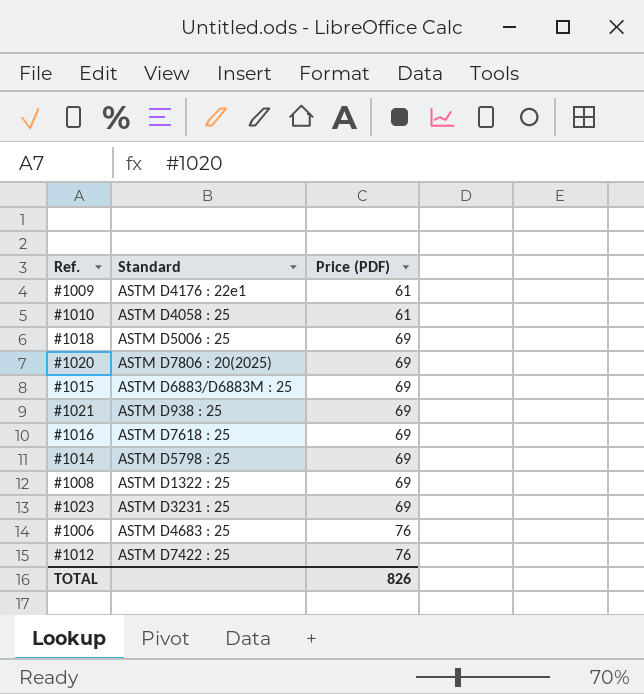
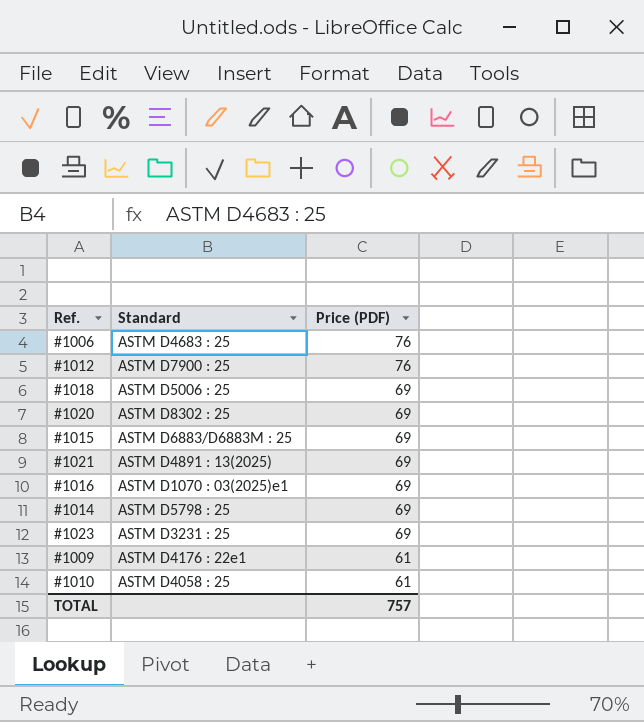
row order: Price (PDF) ascending -> Price (PDF) descending
row #1008: ASTM D1322 : 25 | 69 -> none
#1012 | Standard: ASTM D7422 : 25 -> ASTM D7900 : 25
#1020 | Standard: ASTM D7806 : 20(2025) -> ASTM D8302 : 25
#1021 | Standard: ASTM D938 : 25 -> ASTM D4891 : 13(2025)
#1016 | Standard: ASTM D7618 : 25 -> ASTM D1070 : 03(2025)e1
TOTAL | Price (PDF): 826 -> 757

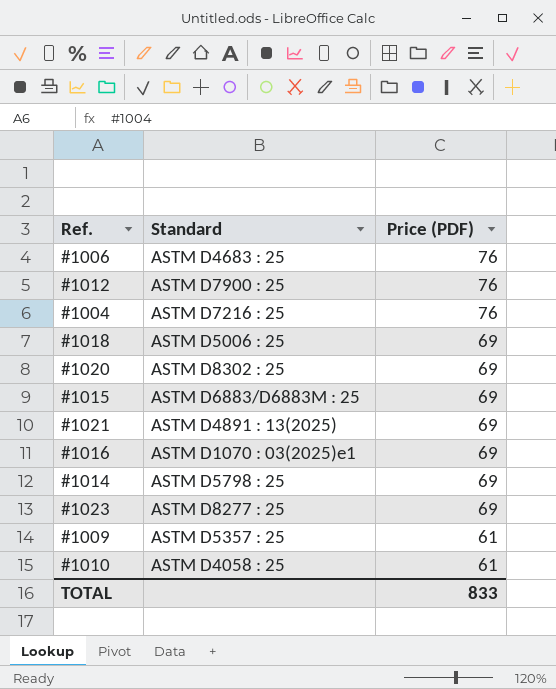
row #1004: none -> ASTM D7216 : 25 | 76
#1023 | Standard: ASTM D3231 : 25 -> ASTM D8277 : 25
#1009 | Standard: ASTM D4176 : 22e1 -> ASTM D5357 : 25
TOTAL | Price (PDF): 757 -> 833

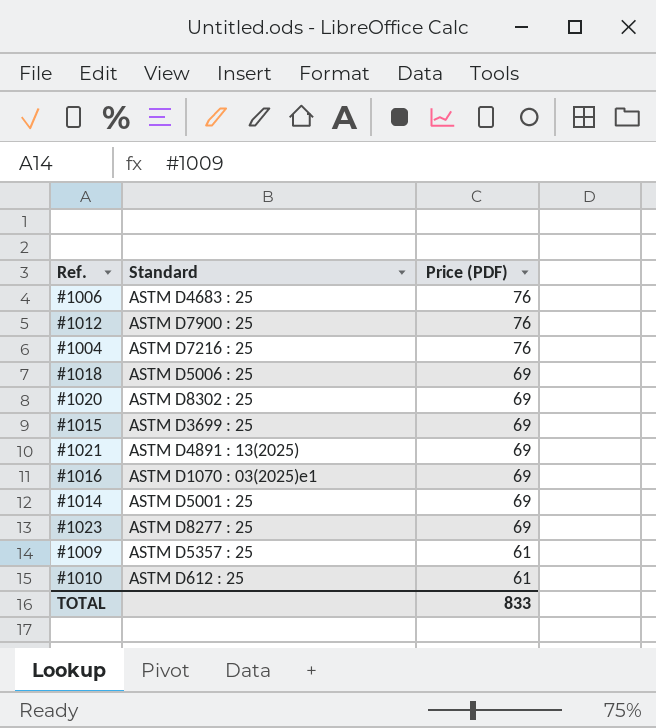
#1015 | Standard: ASTM D6883/D6883M : 25 -> ASTM D3699 : 25
#1014 | Standard: ASTM D5798 : 25 -> ASTM D5001 : 25
#1010 | Standard: ASTM D4058 : 25 -> ASTM D612 : 25

